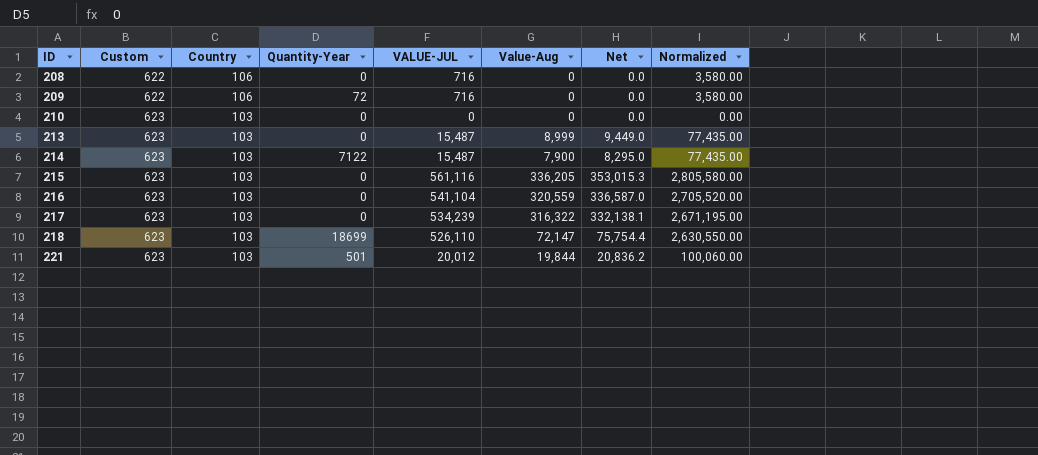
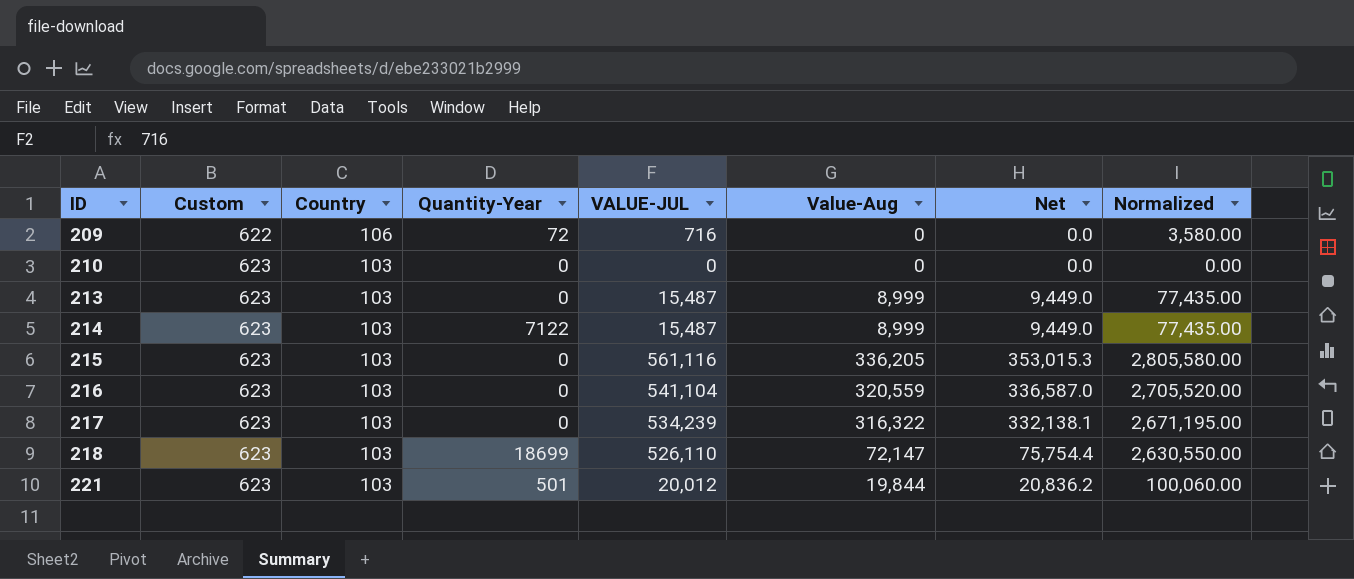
row 208: 622 | 106 | 0 | 716 | 0 | 0.0 | 3,580.00 -> none
214 | Value-Aug: 7,900 -> 8,999
214 | Net: 8,295.0 -> 9,449.0

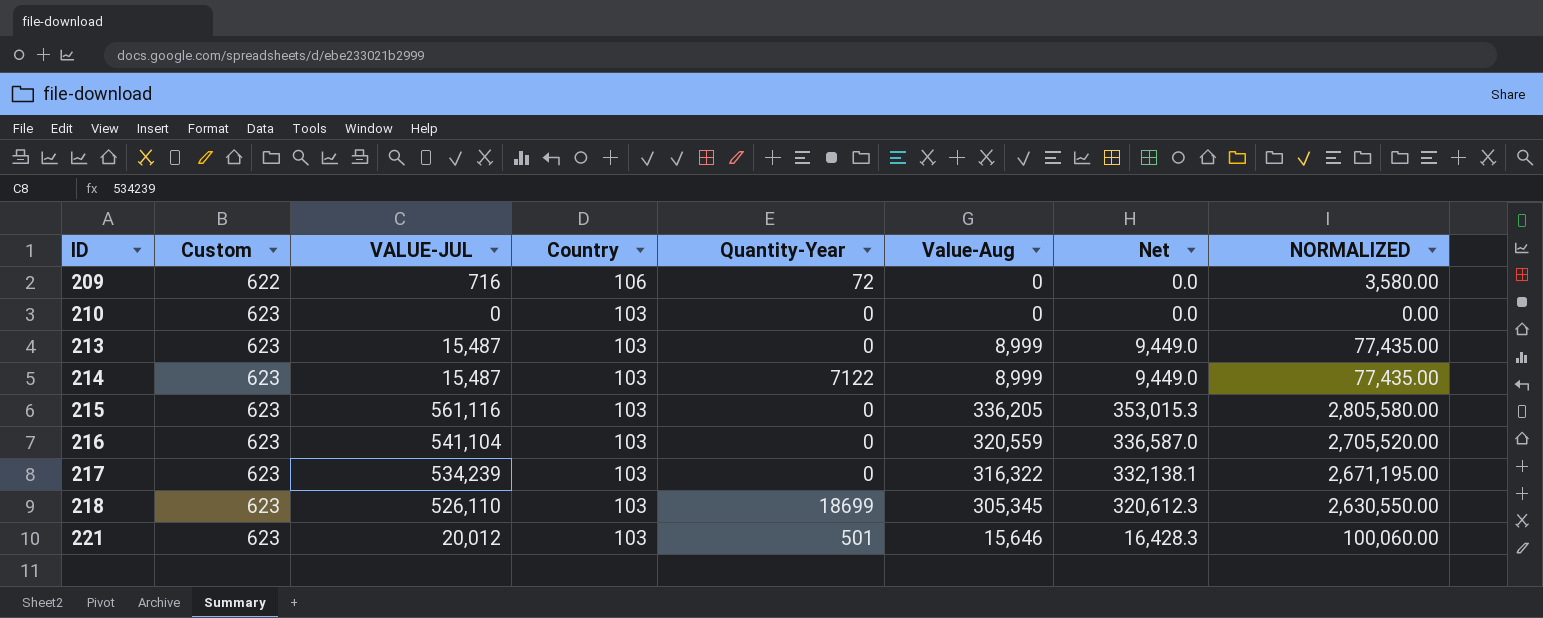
column VALUE-JUL | position: 5 -> 3
column name: Normalized -> NORMALIZED
218 | Value-Aug: 72,147 -> 305,345
218 | Net: 75,754.4 -> 320,612.3
221 | Value-Aug: 19,844 -> 15,646
221 | Net: 20,836.2 -> 16,428.3

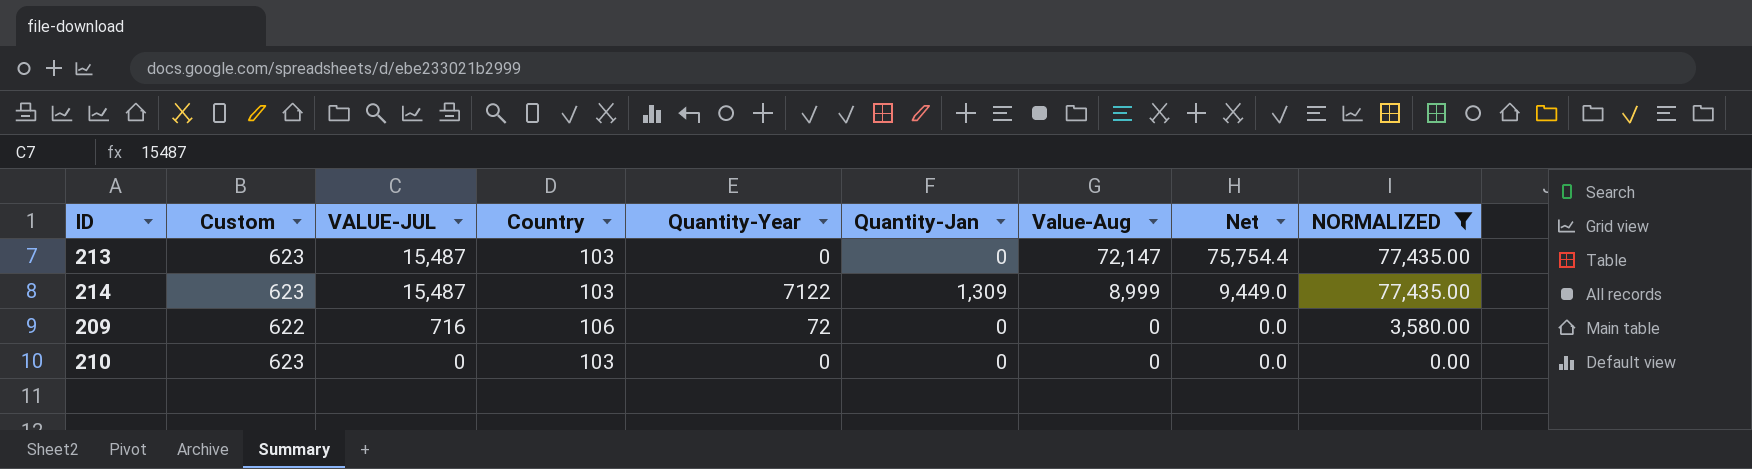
filter: none -> NORMALIZED <= 77,435.00
row order: ID ascending -> VALUE-JUL descending
column Quantity-Jan | position: none -> 6
213 | Value-Aug: 8,999 -> 72,147
213 | Net: 9,449.0 -> 75,754.4

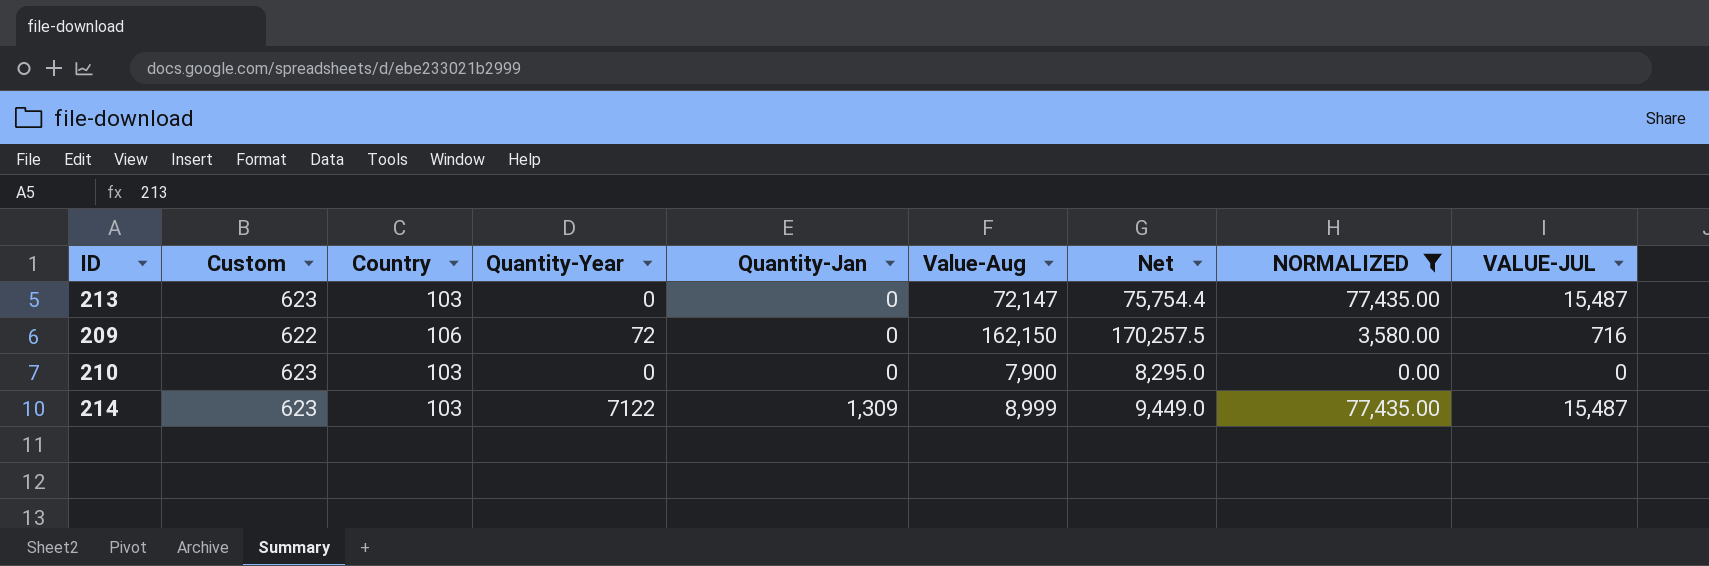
row order: VALUE-JUL descending -> Quantity-Jan ascending
column VALUE-JUL | position: 3 -> 9
209 | Value-Aug: 0 -> 162,150
209 | Net: 0.0 -> 170,257.5
210 | Value-Aug: 0 -> 7,900
210 | Net: 0.0 -> 8,295.0

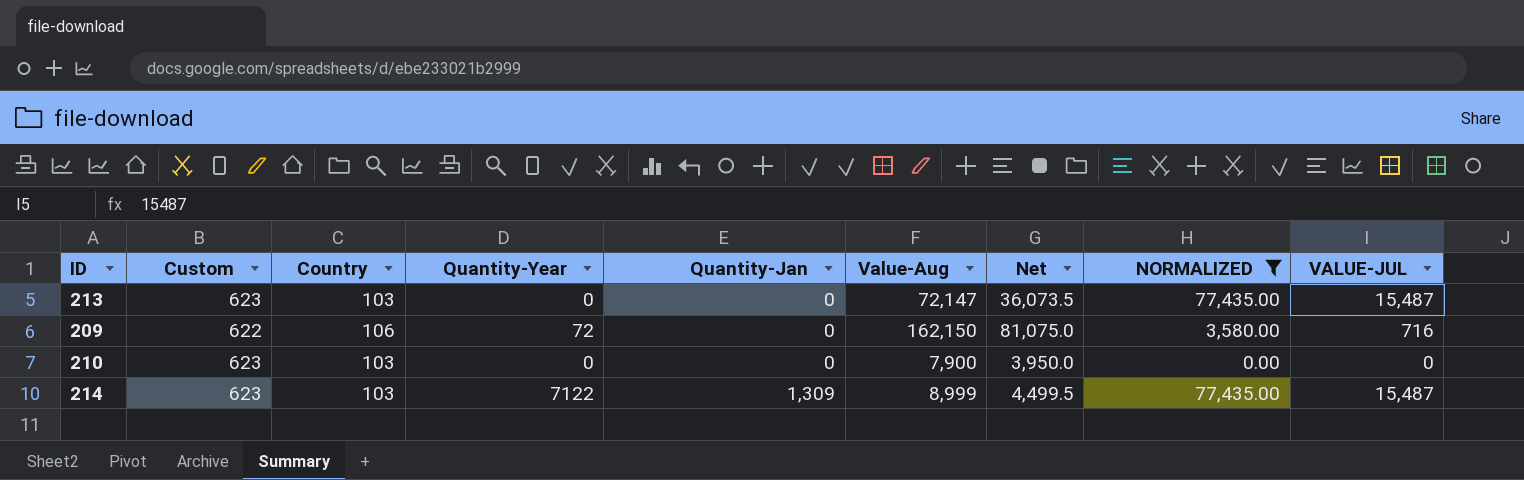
column Net | formula: [Value-Aug] * 1.05 -> [Value-Aug] * 0.5

